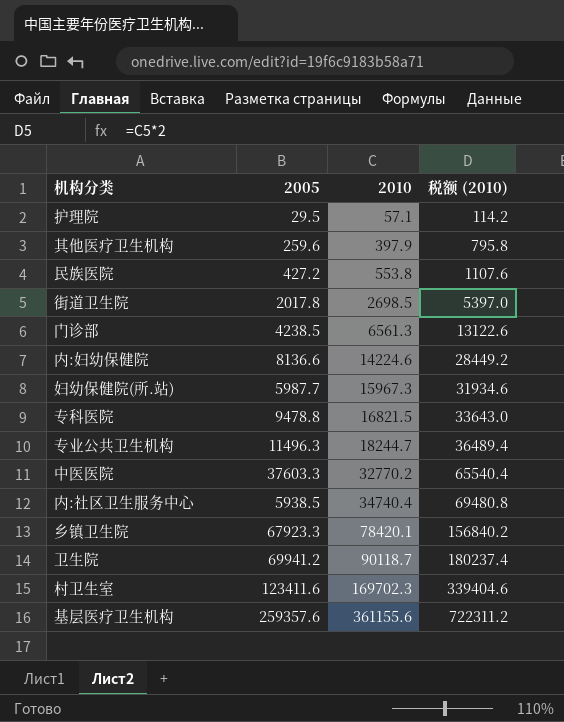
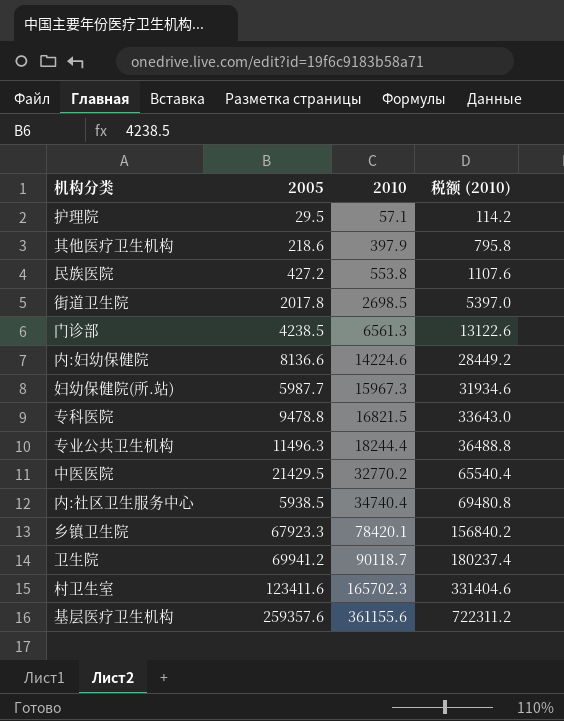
其他医疗卫生机构 | 2005: 259.6 -> 218.6
专业公共卫生机构 | 2010: 18244.7 -> 18244.4
专业公共卫生机构 | 税额 (2010): 36489.4 -> 36488.8
中医医院 | 2005: 37603.3 -> 21429.5
村卫生室 | 2010: 169702.3 -> 165702.3
村卫生室 | 税额 (2010): 339404.6 -> 331404.6

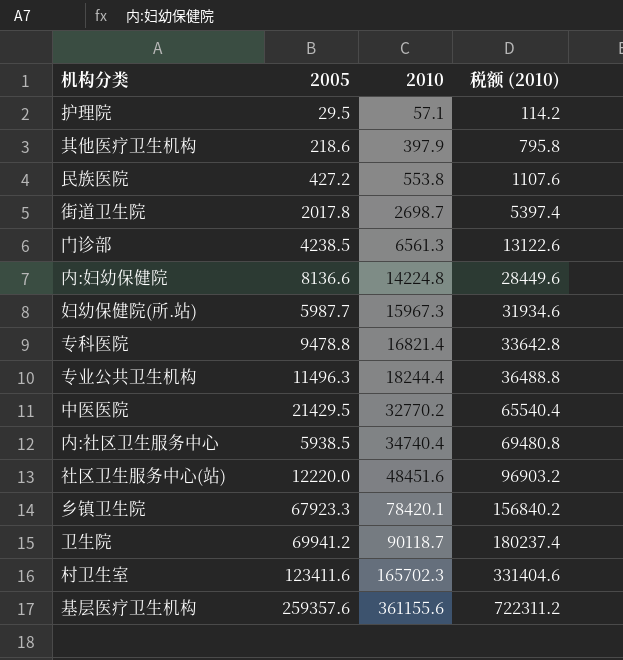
街道卫生院 | 2010: 2698.5 -> 2698.7
街道卫生院 | 税额 (2010): 5397.0 -> 5397.4
内:妇幼保健院 | 2010: 14224.6 -> 14224.8
内:妇幼保健院 | 税额 (2010): 28449.2 -> 28449.6
专科医院 | 2010: 16821.5 -> 16821.4
专科医院 | 税额 (2010): 33643.0 -> 33642.8
row 社区卫生服务中心(站): none -> 12220.0 | 48451.6 | 96903.2

